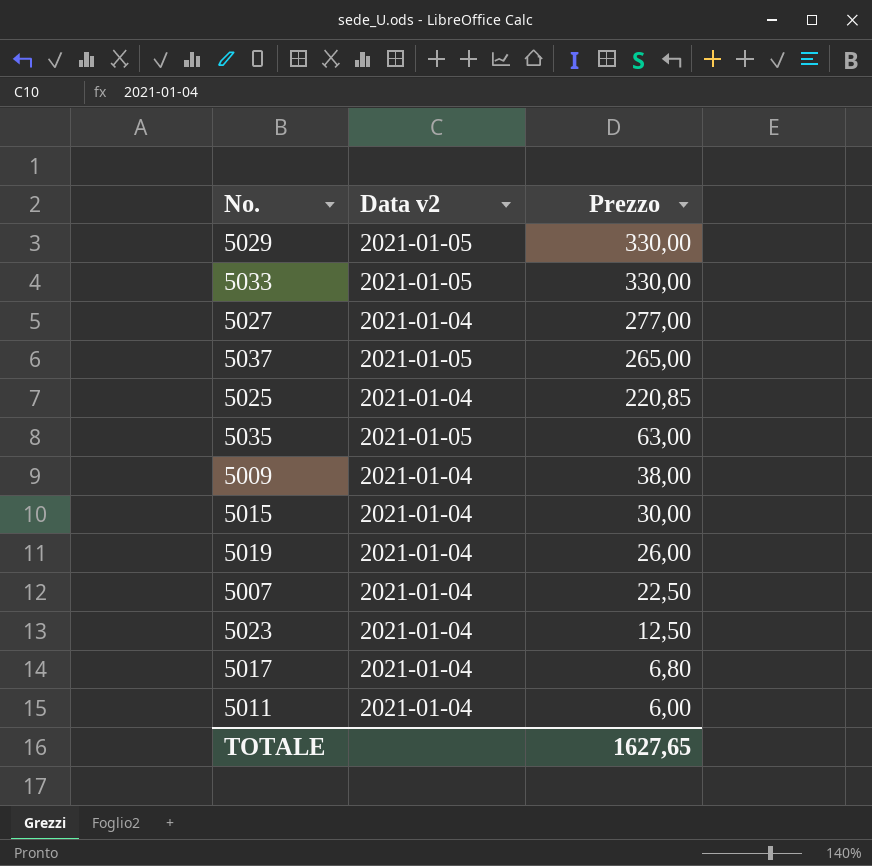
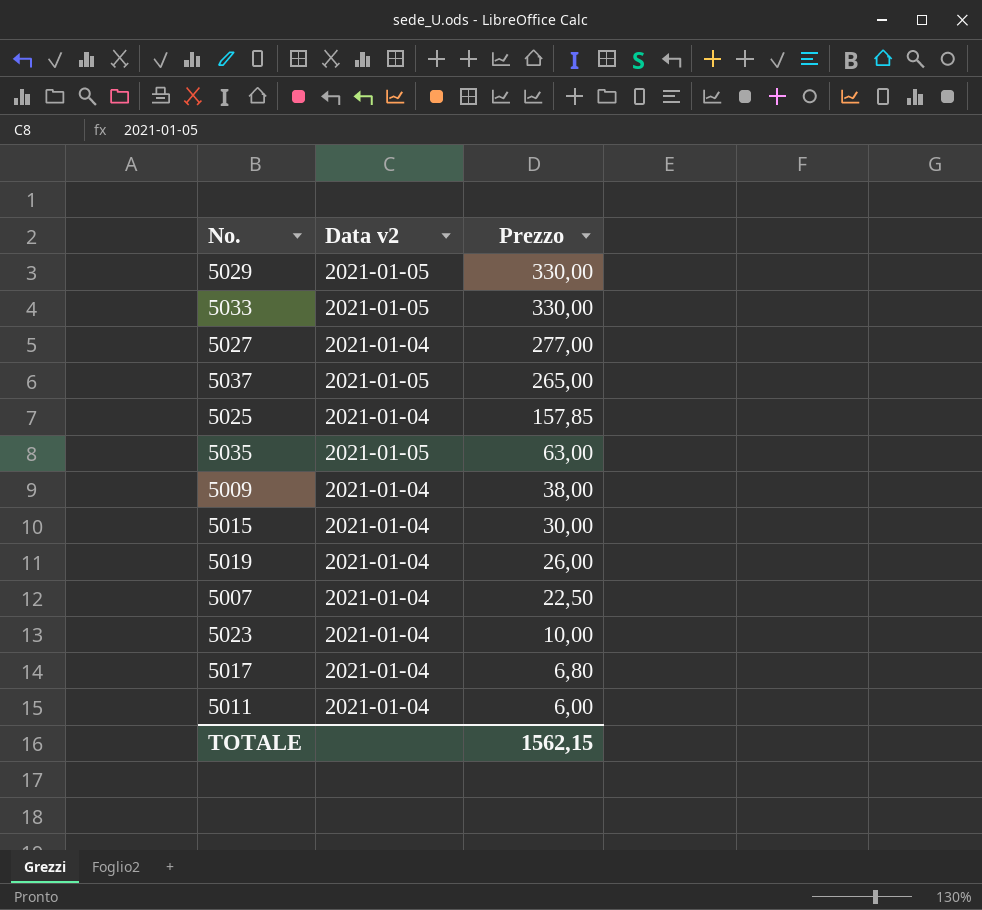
5025 | Prezzo: 220,85 -> 157,85
5023 | Prezzo: 12,50 -> 10,00
TOTALE | Prezzo: 1627,65 -> 1562,15

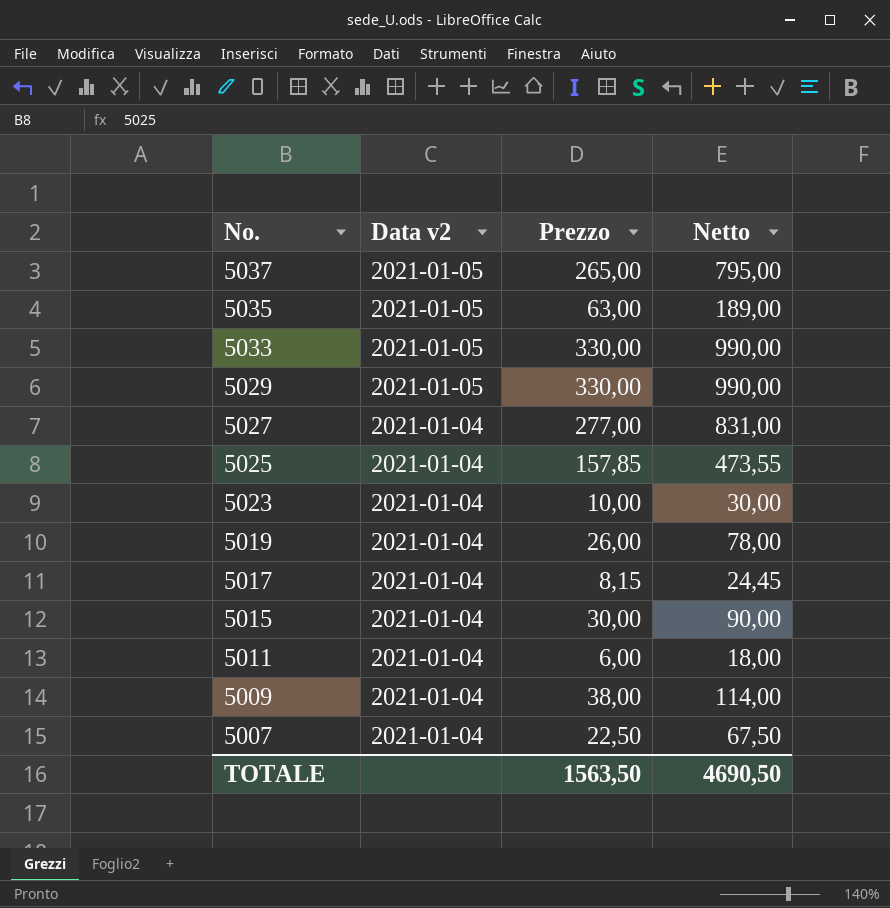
row order: Prezzo descending -> No. descending
column Netto | formula: none -> [Prezzo] * 3
5017 | Prezzo: 6,80 -> 8,15
TOTALE | Prezzo: 1562,15 -> 1563,50

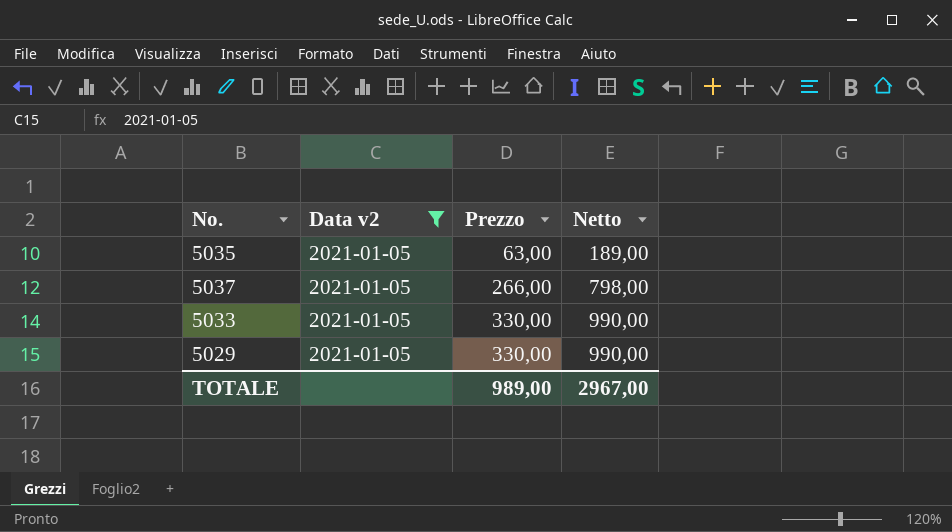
filter: none -> Data v2 = 2021-01-05
row order: No. descending -> Prezzo ascending
5037 | Prezzo: 265,00 -> 266,00
5037 | Netto: 795,00 -> 798,00
TOTALE | Prezzo: 1563,50 -> 989,00
TOTALE | Netto: 4690,50 -> 2967,00

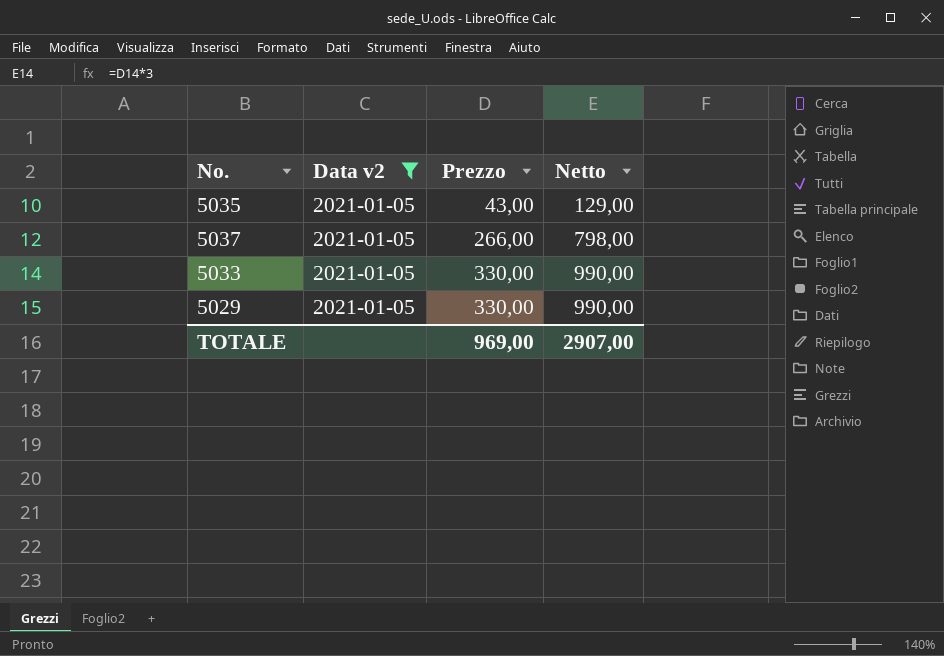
5035 | Prezzo: 63,00 -> 43,00
5035 | Netto: 189,00 -> 129,00
TOTALE | Prezzo: 989,00 -> 969,00
TOTALE | Netto: 2967,00 -> 2907,00

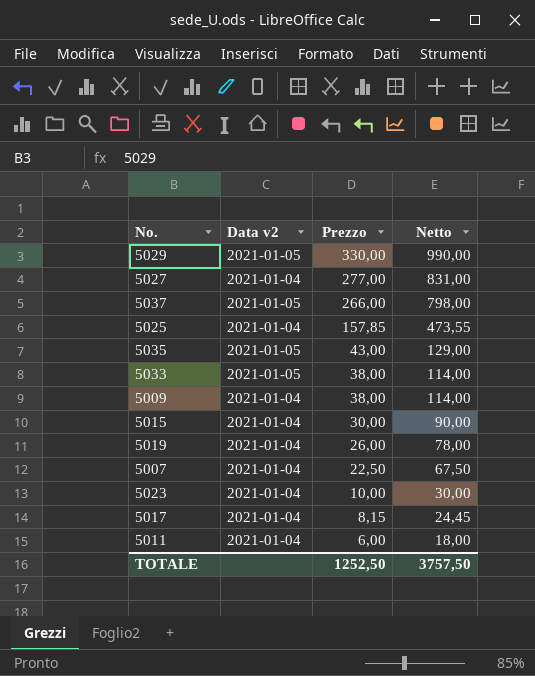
filter: Data v2 = 2021-01-05 -> none
row order: Prezzo ascending -> Prezzo descending
5033 | Prezzo: 330,00 -> 38,00
5033 | Netto: 990,00 -> 114,00
TOTALE | Prezzo: 969,00 -> 1252,50
TOTALE | Netto: 2907,00 -> 3757,50

